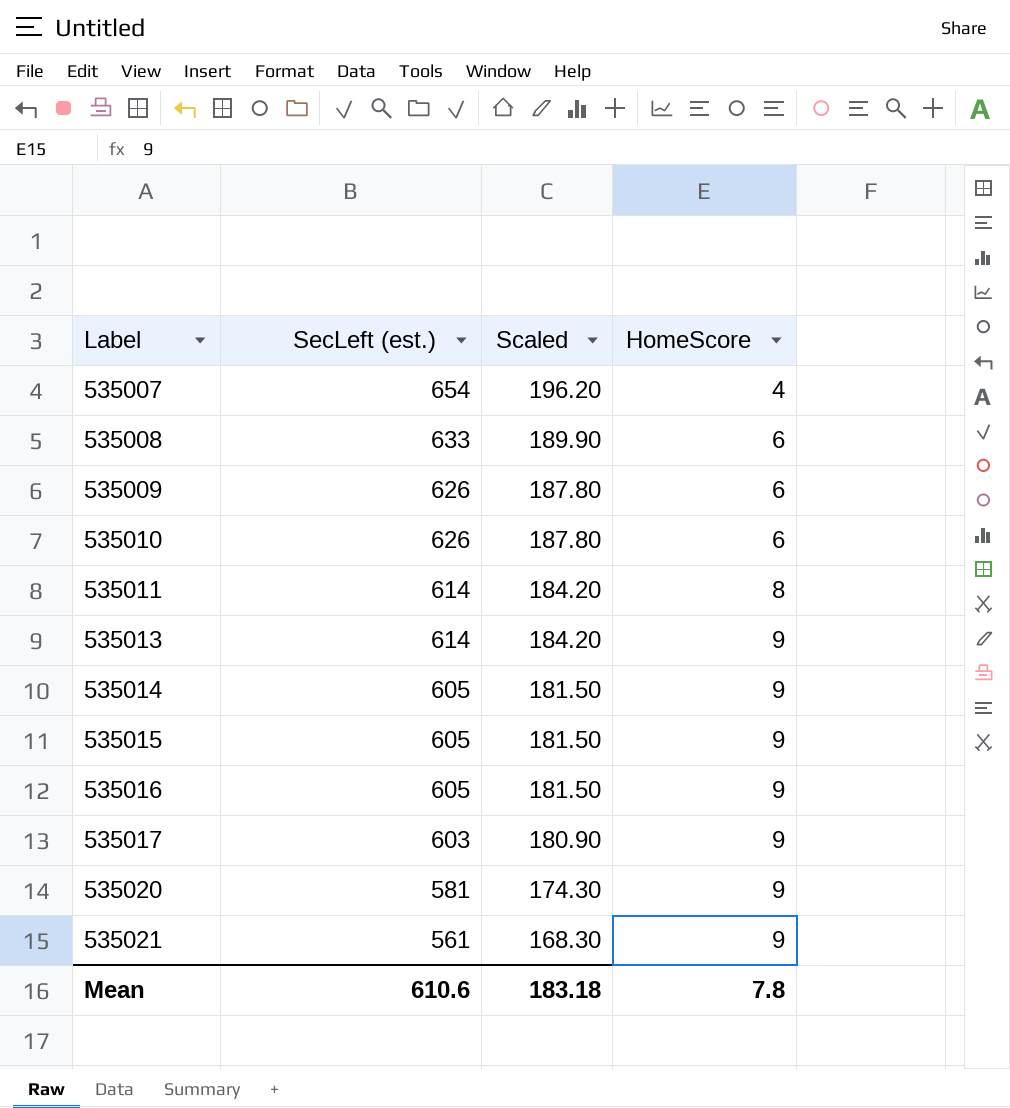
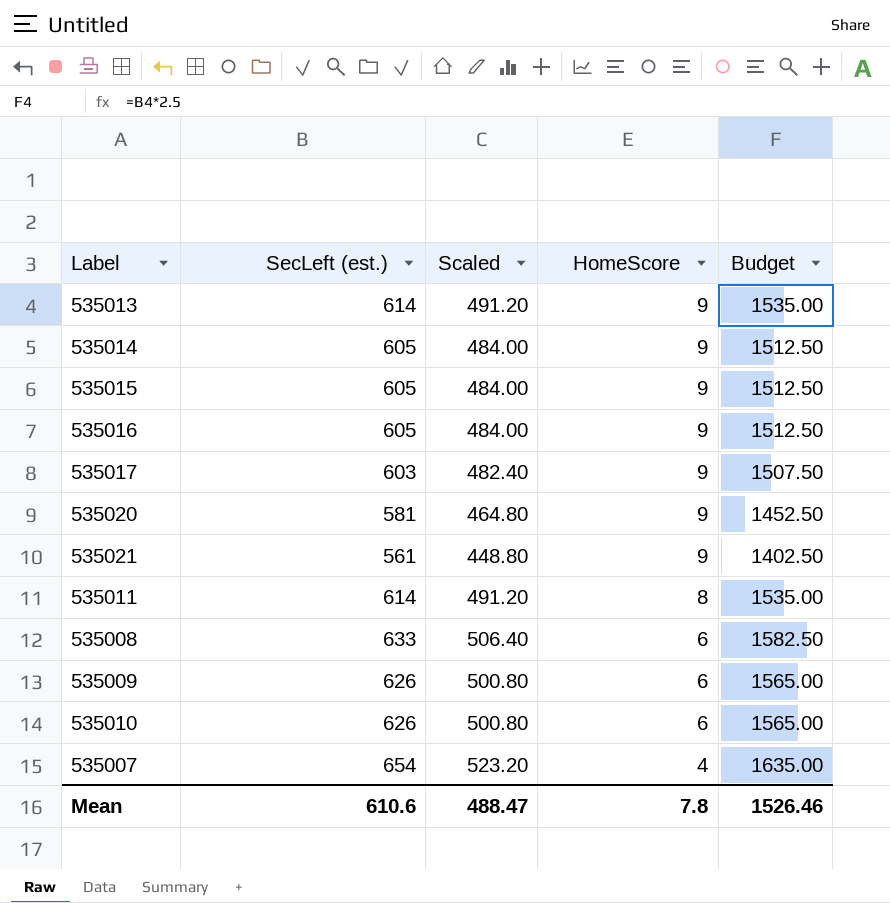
row order: Label ascending -> HomeScore descending
column Scaled | formula: [SecLeft (est.)] * 0.3 -> [SecLeft (est.)] * 0.8
column Budget | formula: none -> [SecLeft (est.)] * 2.5
Mean | Scaled: 183.18 -> 488.47

